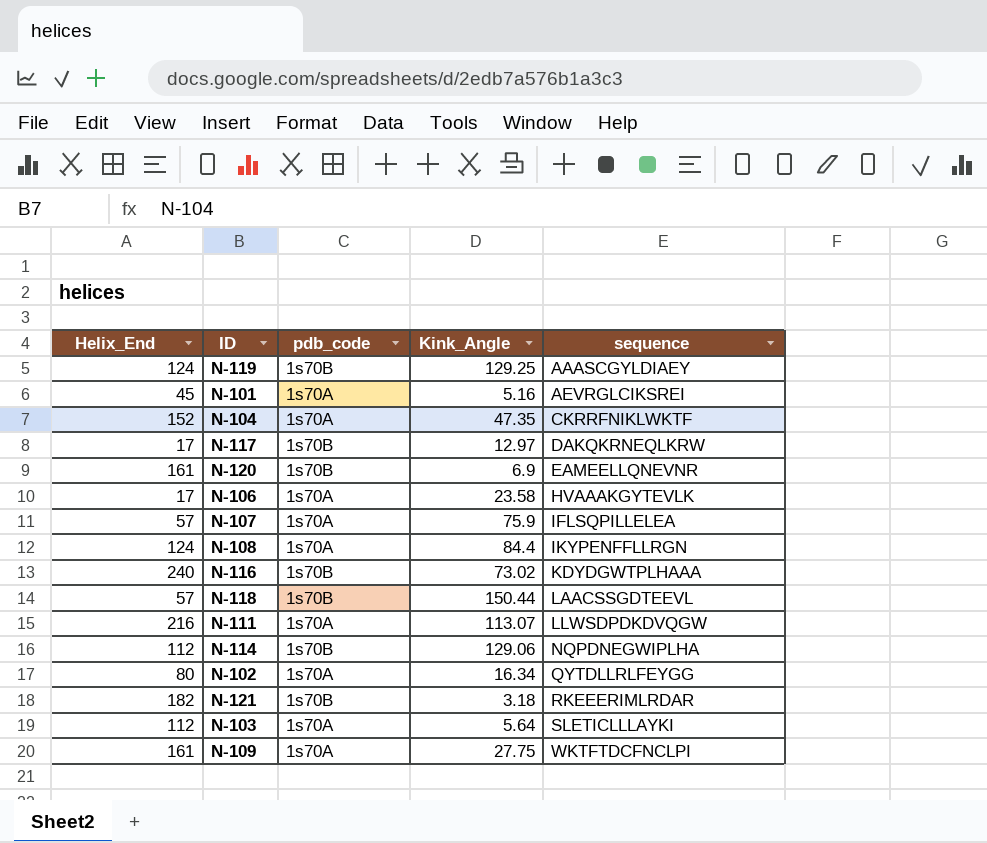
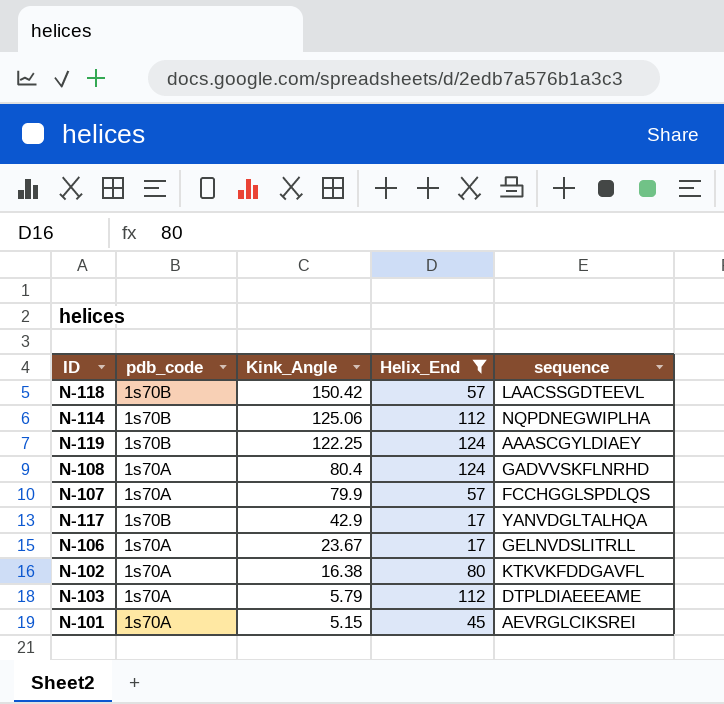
filter: none -> Helix_End <= 124
row order: sequence ascending -> Kink_Angle descending
column Helix_End | position: 1 -> 4
N-118 | Kink_Angle: 150.44 -> 150.42
N-114 | Kink_Angle: 129.06 -> 125.06
N-119 | Kink_Angle: 129.25 -> 122.25
N-108 | Kink_Angle: 84.4 -> 80.4
N-108 | sequence: IKYPENFFLLRGN -> GADVVSKFLNRHD
N-107 | Kink_Angle: 75.9 -> 79.9
N-107 | sequence: IFLSQPILLELEA -> FCCHGGLSPDLQS
N-117 | Kink_Angle: 12.97 -> 42.9
N-117 | sequence: DAKQKRNEQLKRW -> YANVDGLTALHQA
N-106 | Kink_Angle: 23.58 -> 23.67
N-106 | sequence: HVAAAKGYTEVLK -> GELNVDSLITRLL
N-102 | Kink_Angle: 16.34 -> 16.38
N-102 | sequence: QYTDLLRLFEYGG -> KTKVKFDDGAVFL
N-103 | Kink_Angle: 5.64 -> 5.79
N-103 | sequence: SLETICLLLAYKI -> DTPLDIAEEEAME
N-101 | Kink_Angle: 5.16 -> 5.15

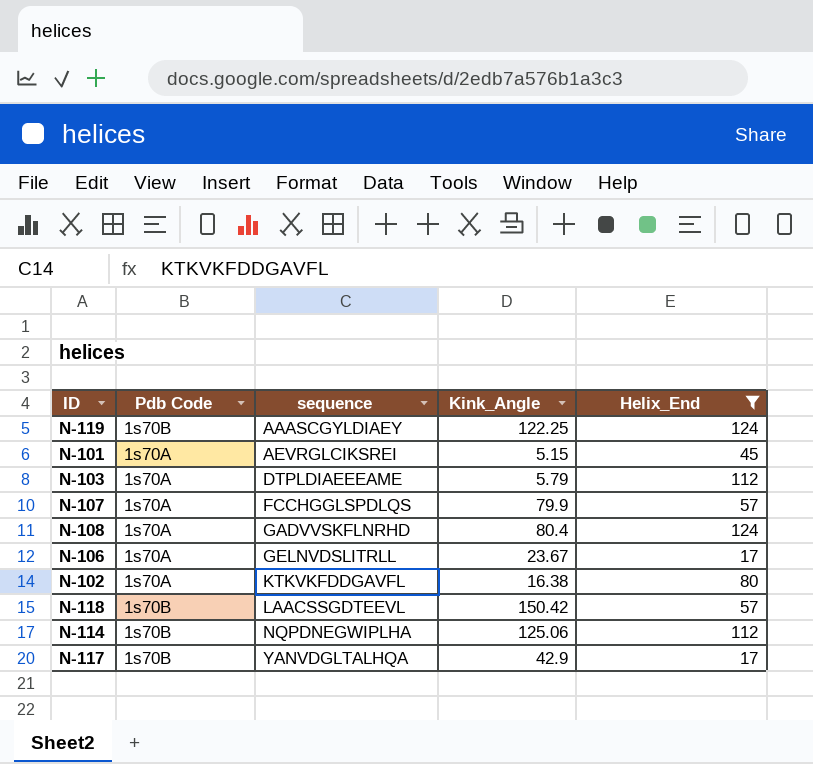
row order: Kink_Angle descending -> sequence ascending
column name: pdb_code -> Pdb Code
column sequence | position: 5 -> 3

